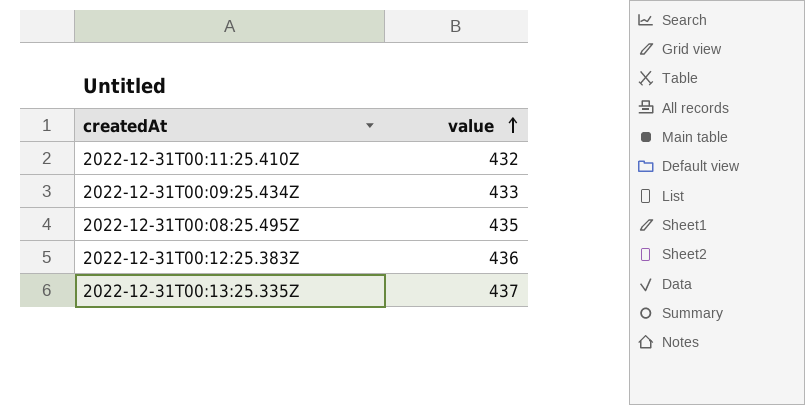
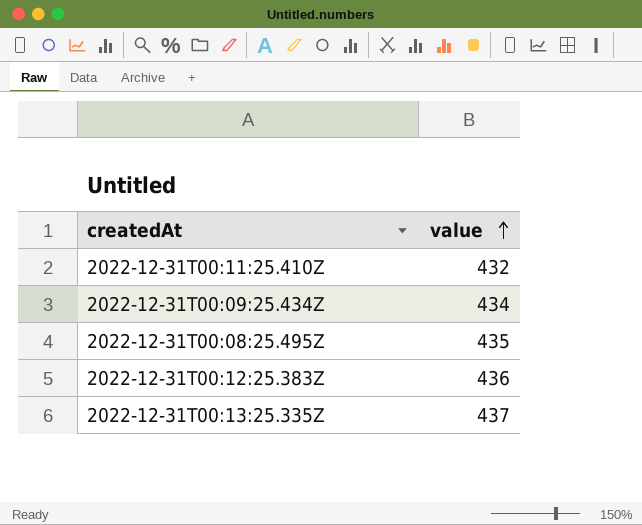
2022-12-31T00:09:25.434Z | value: 433 -> 434

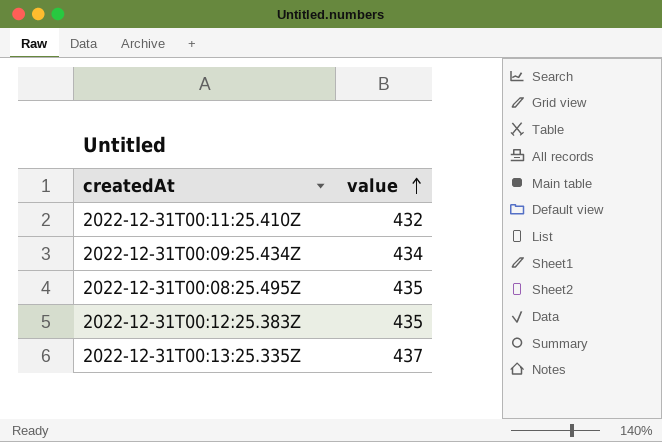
2022-12-31T00:12:25.383Z | value: 436 -> 435

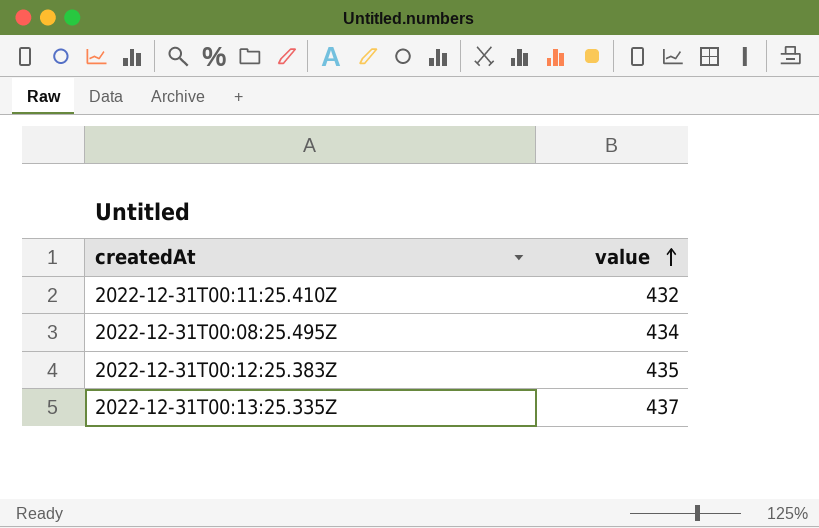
row 2022-12-31T00:09:25.434Z: 434 -> none
2022-12-31T00:08:25.495Z | value: 435 -> 434

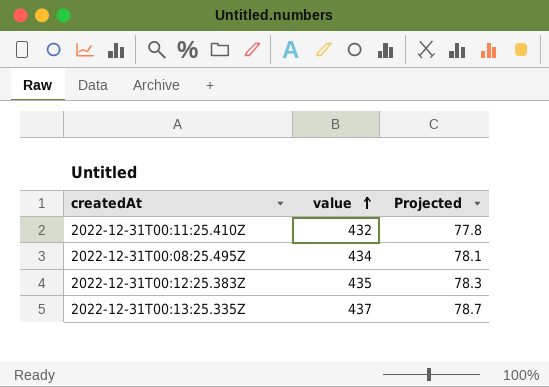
column Projected | formula: none -> [value] * 0.18

